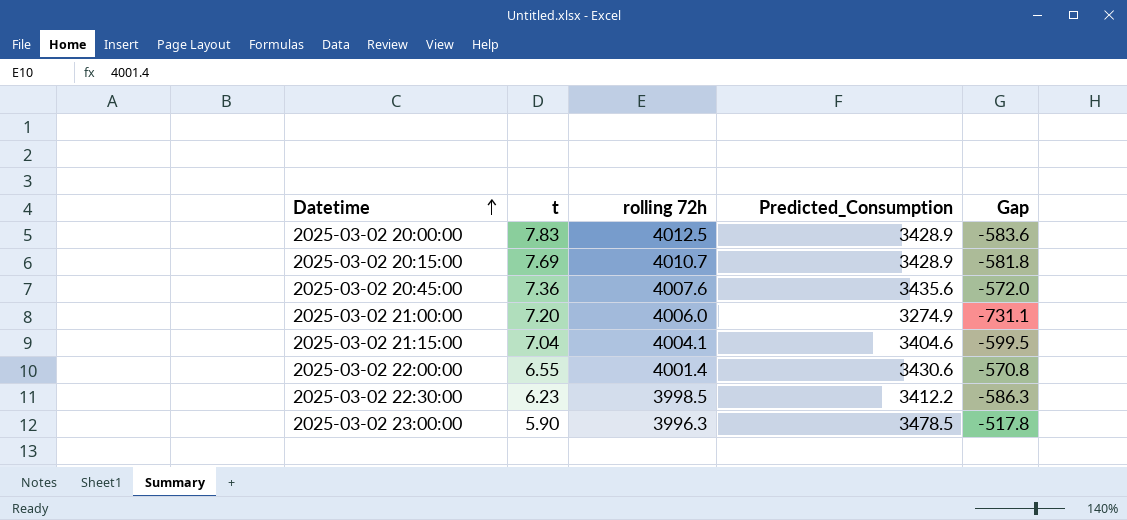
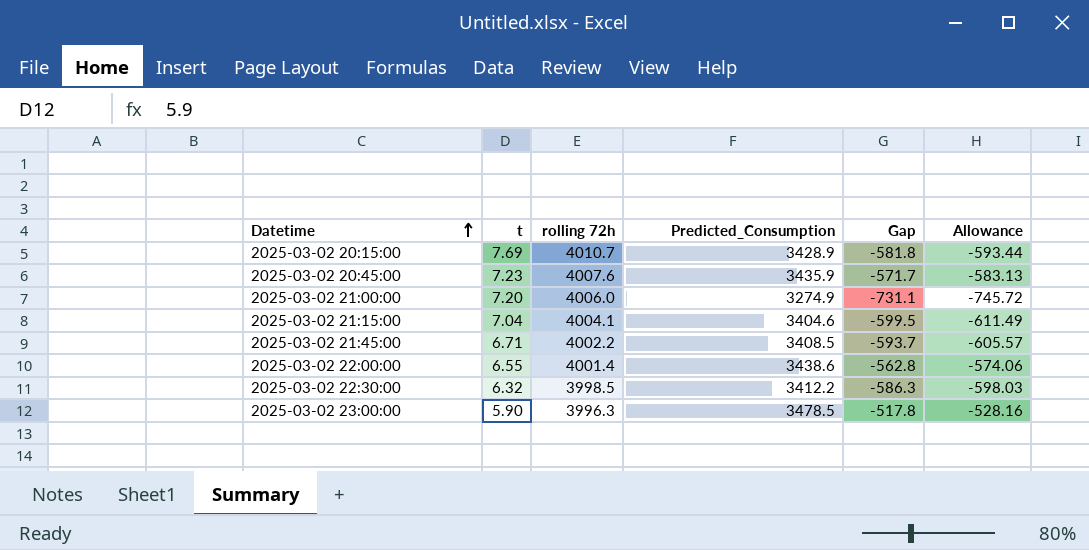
column Allowance | formula: none -> [Gap] * 1.02
row 2025-03-02 20:00:00: 7.83 | 4012.5 | 3428.9 | -583.6 -> none
2025-03-02 20:45:00 | t: 7.36 -> 7.23
2025-03-02 20:45:00 | Predicted_Consumption: 3435.6 -> 3435.9
2025-03-02 20:45:00 | Gap: -572.0 -> -571.7
row 2025-03-02 21:45:00: none -> 6.71 | 4002.2 | 3408.5 | -593.7 | -605.57
2025-03-02 22:00:00 | Predicted_Consumption: 3430.6 -> 3438.6
2025-03-02 22:00:00 | Gap: -570.8 -> -562.8
2025-03-02 22:30:00 | t: 6.23 -> 6.32

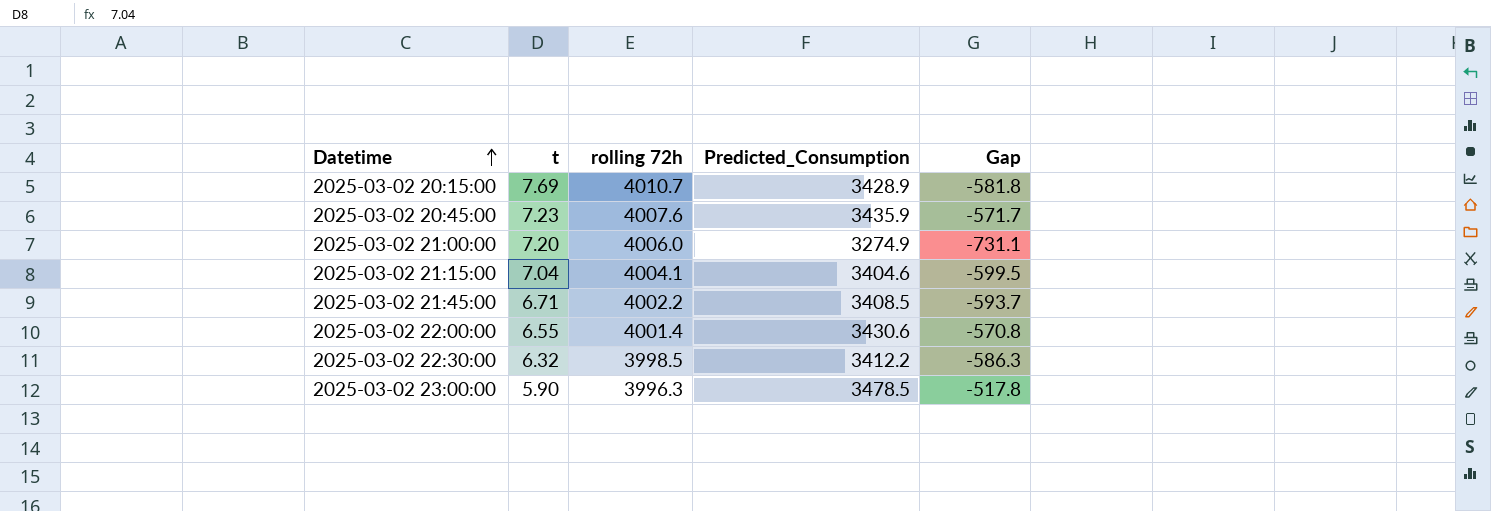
column Allowance | formula: [Gap] * 1.02 -> none
2025-03-02 22:00:00 | Predicted_Consumption: 3438.6 -> 3430.6
2025-03-02 22:00:00 | Gap: -562.8 -> -570.8

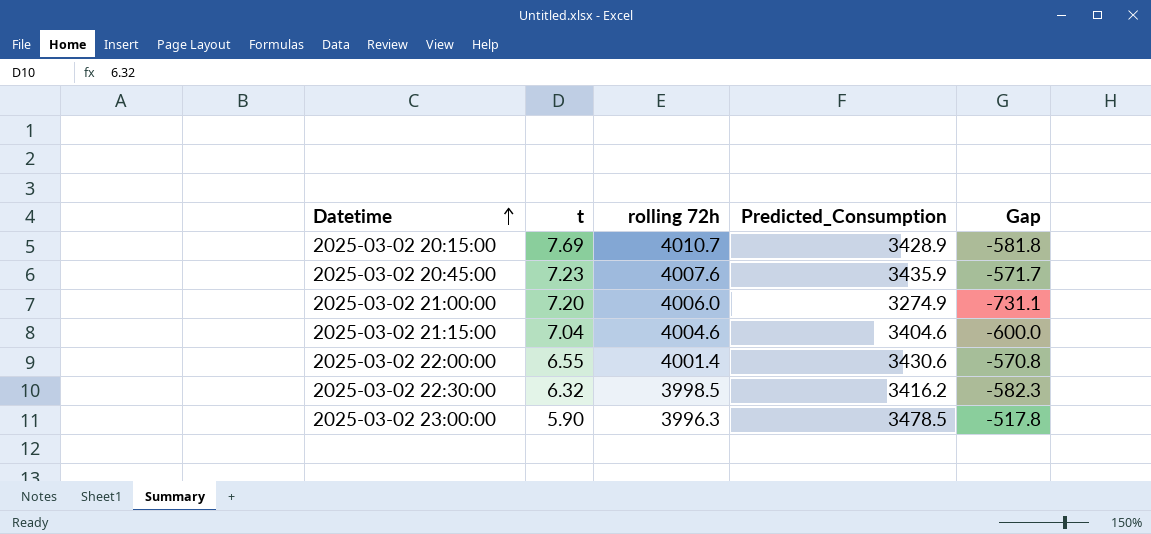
row 2025-03-02 21:45:00: 6.71 | 4002.2 | 3408.5 | -593.7 -> none
2025-03-02 21:15:00 | rolling 72h: 4004.1 -> 4004.6
2025-03-02 21:15:00 | Gap: -599.5 -> -600.0
2025-03-02 22:30:00 | Predicted_Consumption: 3412.2 -> 3416.2
2025-03-02 22:30:00 | Gap: -586.3 -> -582.3

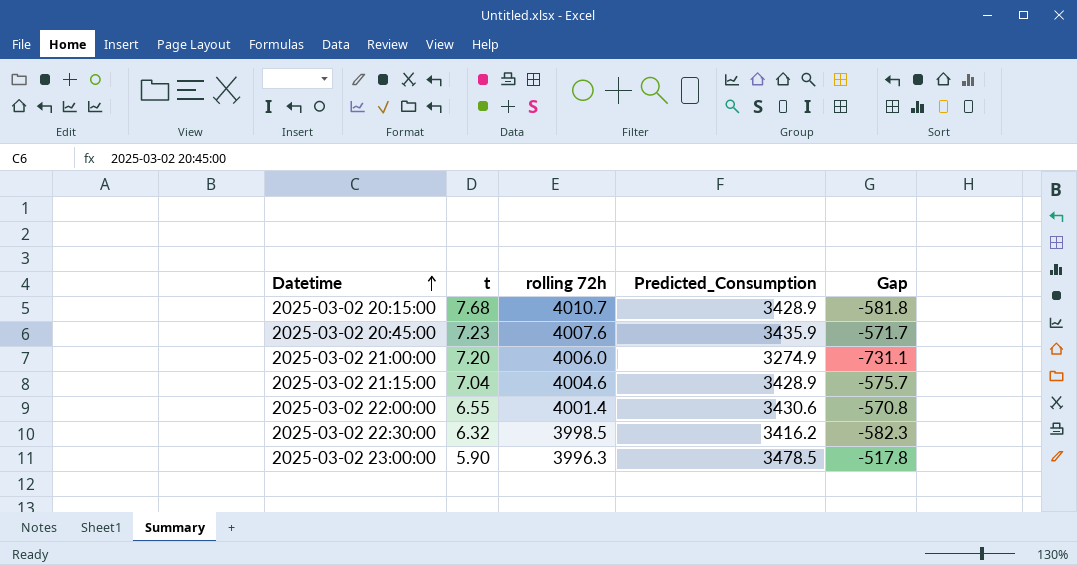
2025-03-02 20:15:00 | t: 7.69 -> 7.68
2025-03-02 21:15:00 | Predicted_Consumption: 3404.6 -> 3428.9
2025-03-02 21:15:00 | Gap: -600.0 -> -575.7

